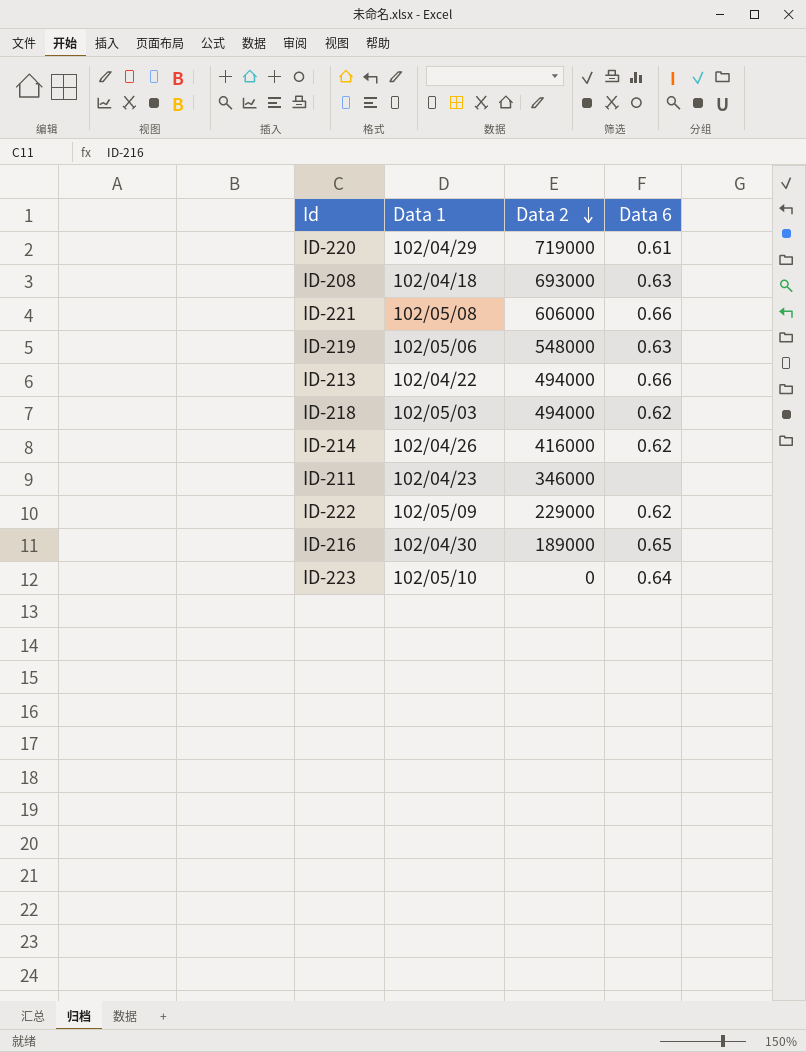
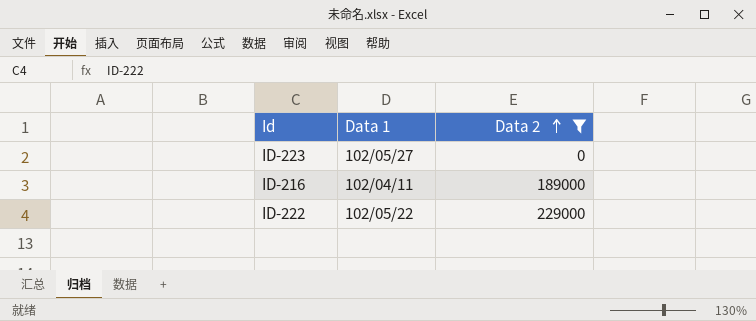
filter: none -> Data 2 <= 229000
row order: Data 2 descending -> Data 2 ascending
column Data 6 | position: 4 -> none
ID-223 | Data 1: 102/05/10 -> 102/05/27
ID-216 | Data 1: 102/04/30 -> 102/04/11
ID-222 | Data 1: 102/05/09 -> 102/05/22

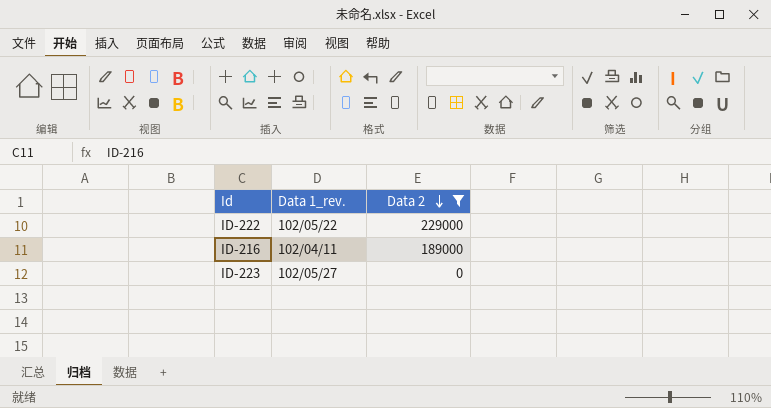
row order: Data 2 ascending -> Data 2 descending
column name: Data 1 -> Data 1_rev.

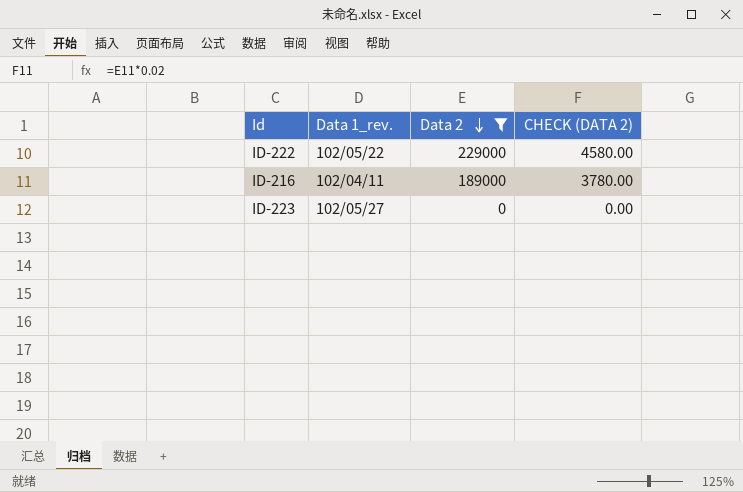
column CHECK (DATA 2) | formula: none -> [Data 2] * 0.02

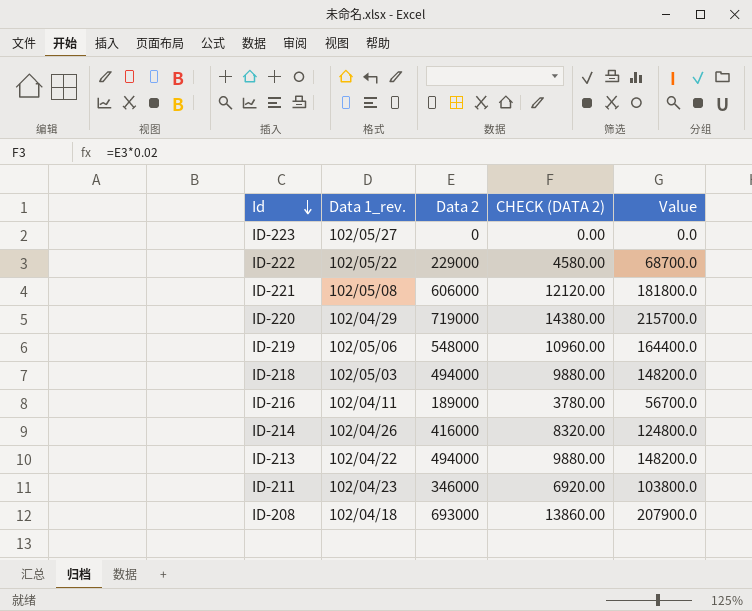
filter: Data 2 <= 229000 -> none
row order: Data 2 descending -> Id descending
column Value | formula: none -> [Data 2] * 0.3

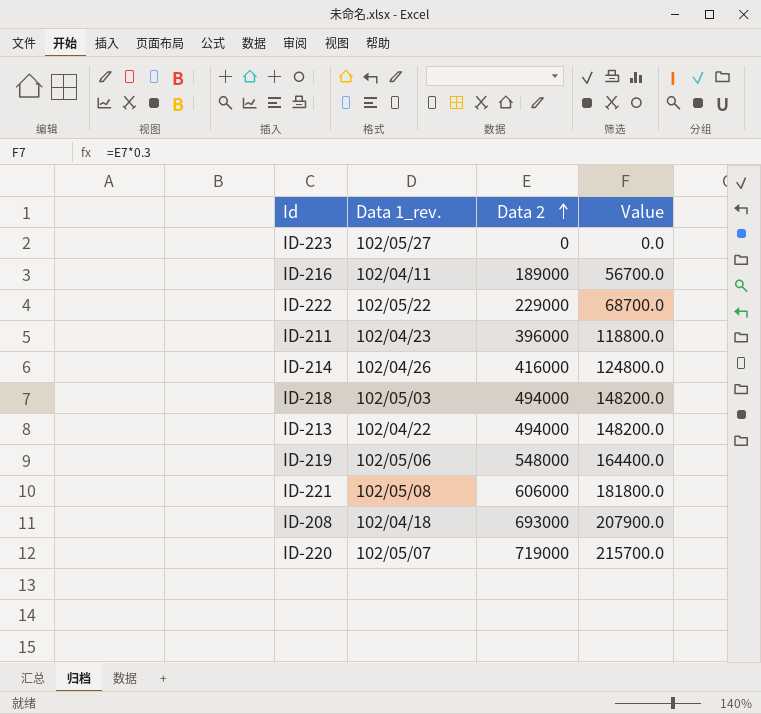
row order: Id descending -> Data 2 ascending
column CHECK (DATA 2) | formula: [Data 2] * 0.02 -> none
ID-211 | Data 2: 346000 -> 396000
ID-211 | Value: 103800.0 -> 118800.0
ID-220 | Data 1_rev.: 102/04/29 -> 102/05/07

